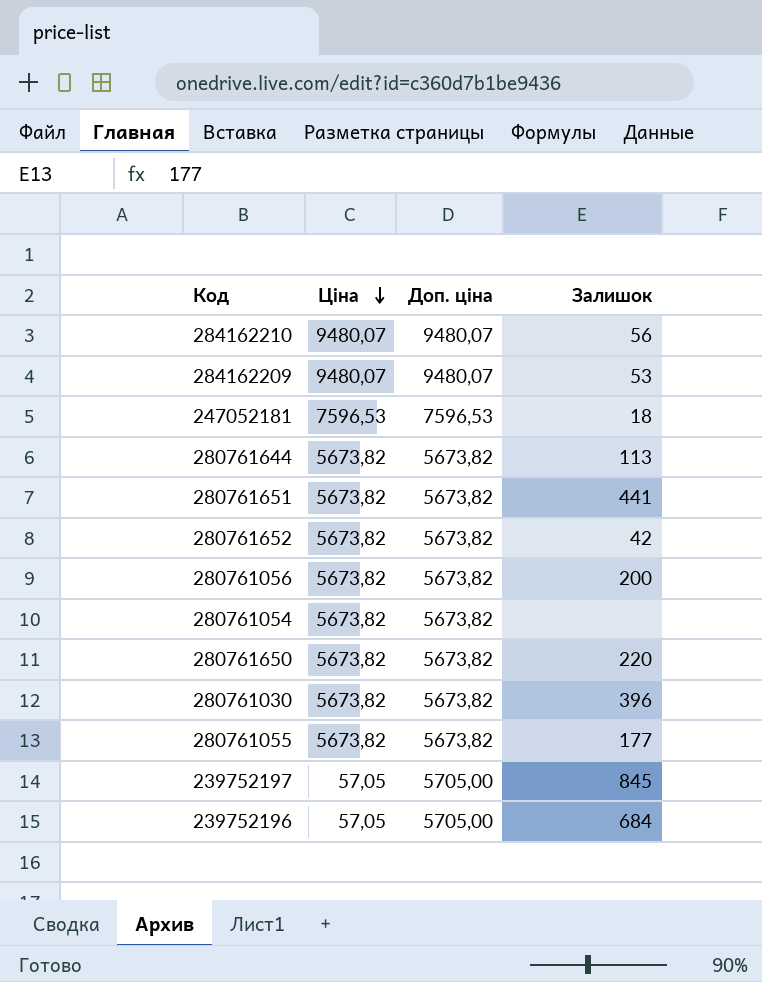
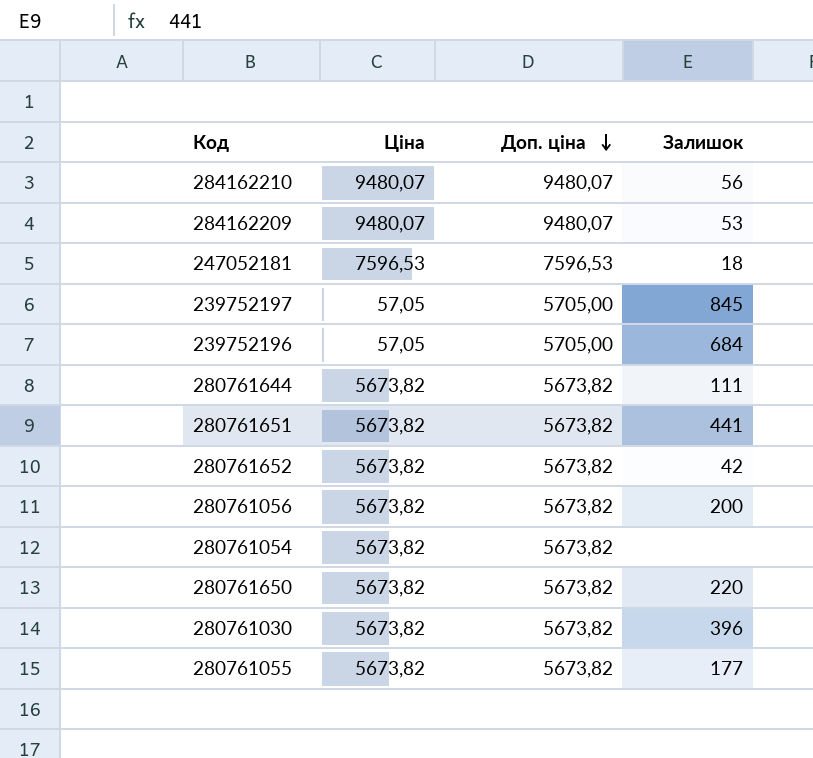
row order: Ціна descending -> Доп. ціна descending
280761644 | Залишок: 113 -> 111

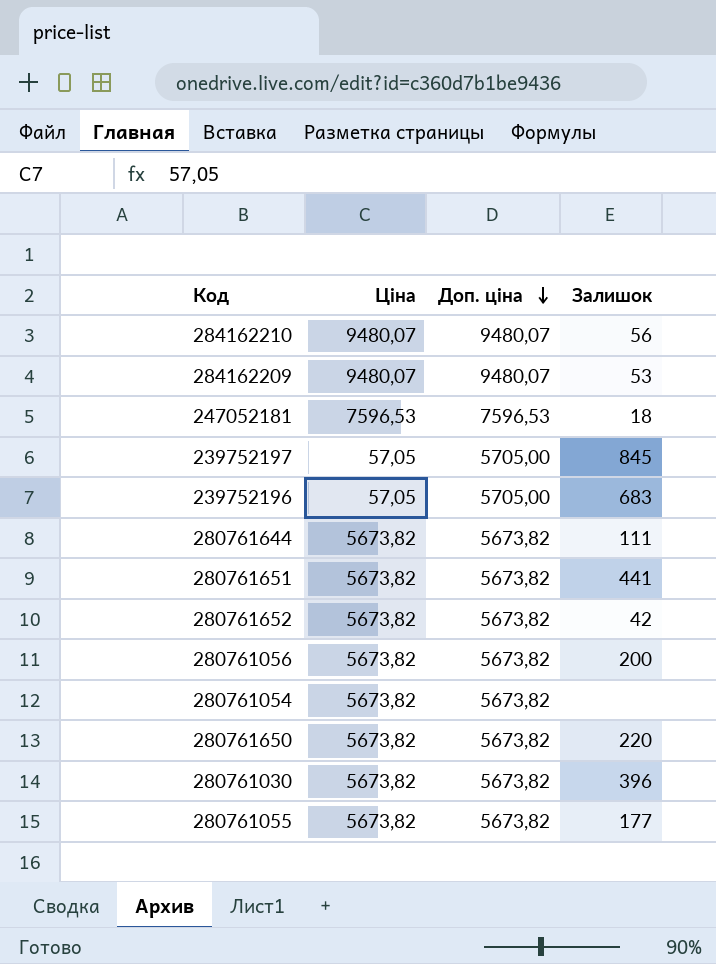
239752196 | Залишок: 684 -> 683

